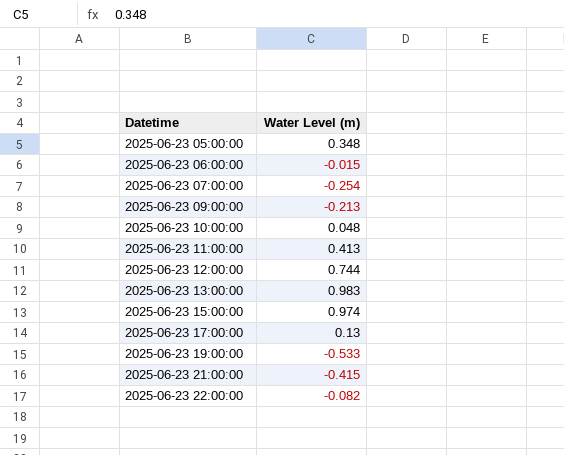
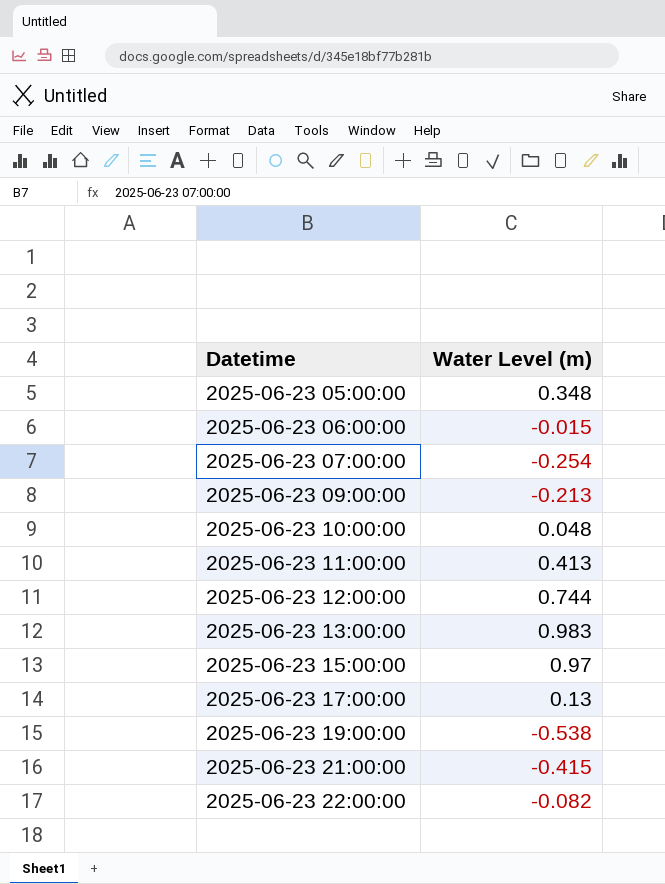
2025-06-23 15:00:00 | Water Level (m): 0.974 -> 0.97
2025-06-23 19:00:00 | Water Level (m): -0.533 -> -0.538

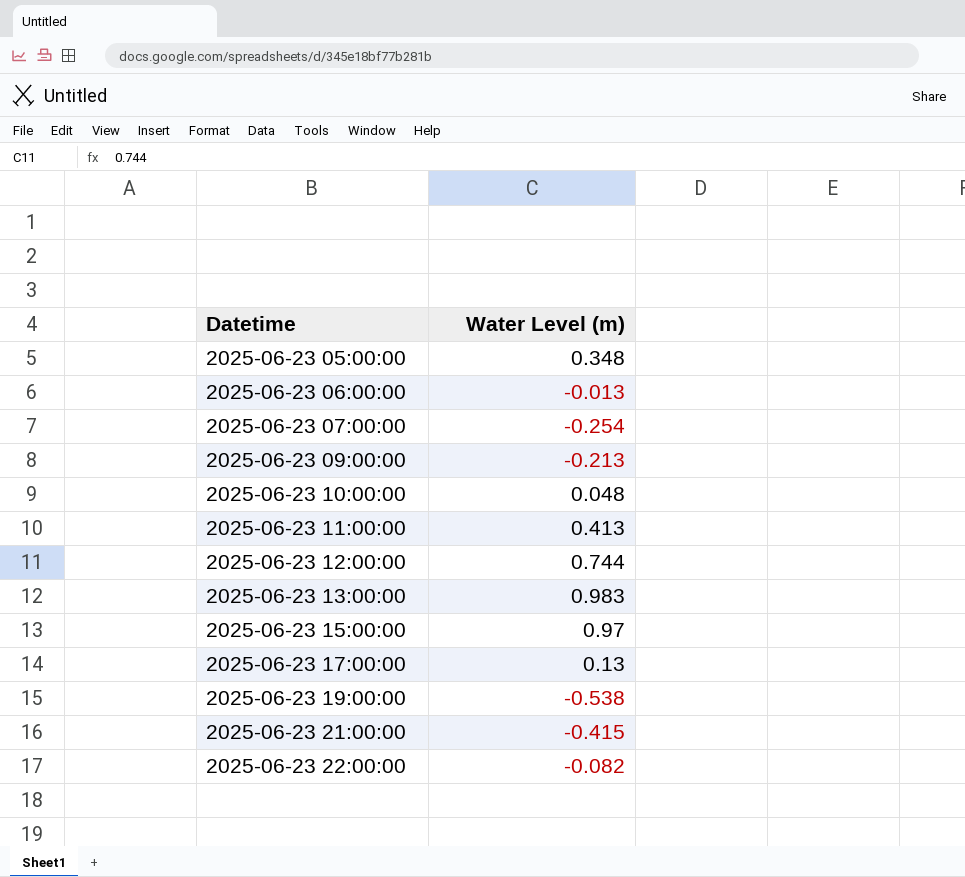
2025-06-23 06:00:00 | Water Level (m): -0.015 -> -0.013

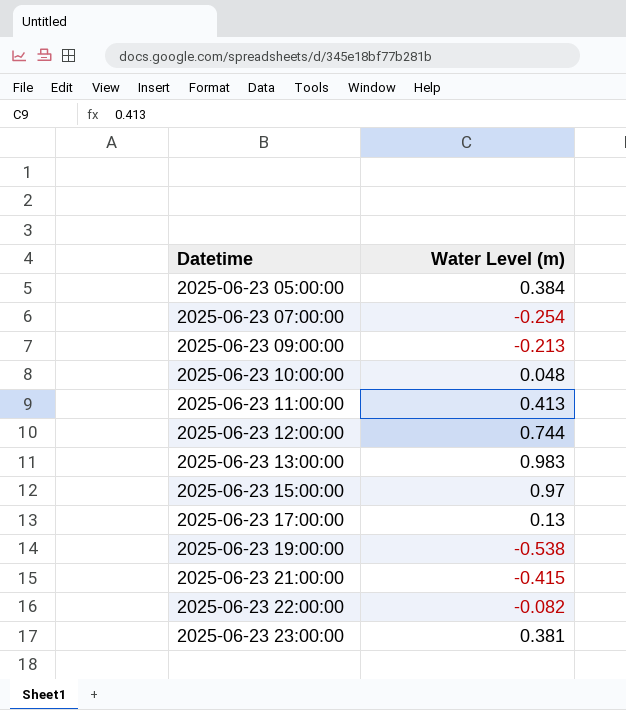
row 2025-06-23 06:00:00: -0.013 -> none
2025-06-23 05:00:00 | Water Level (m): 0.348 -> 0.384
row 2025-06-23 23:00:00: none -> 0.381

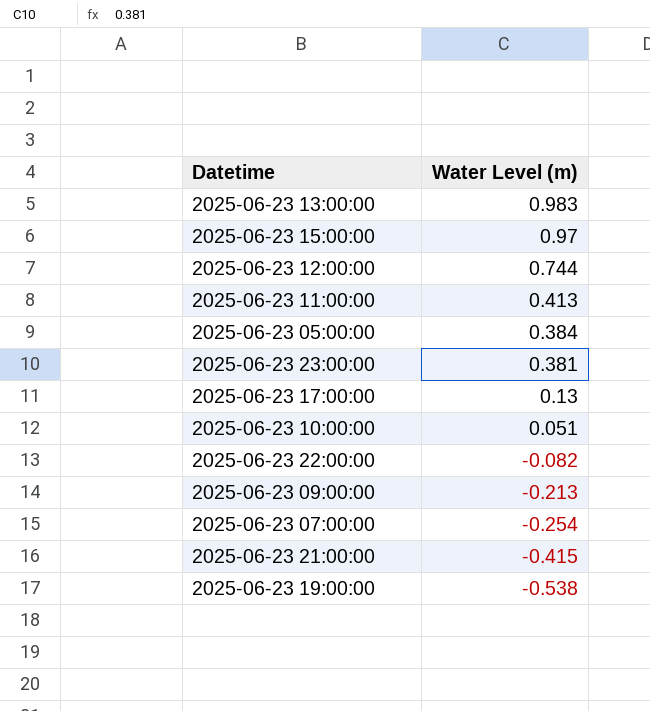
row order: Datetime ascending -> Water Level (m) descending
2025-06-23 10:00:00 | Water Level (m): 0.048 -> 0.051

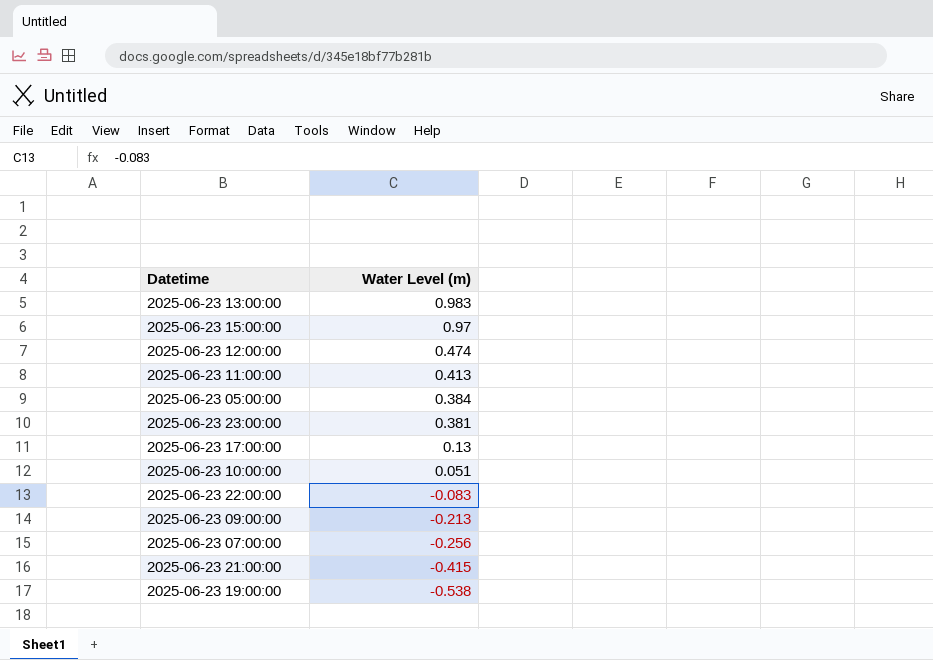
2025-06-23 12:00:00 | Water Level (m): 0.744 -> 0.474
2025-06-23 22:00:00 | Water Level (m): -0.082 -> -0.083
2025-06-23 07:00:00 | Water Level (m): -0.254 -> -0.256

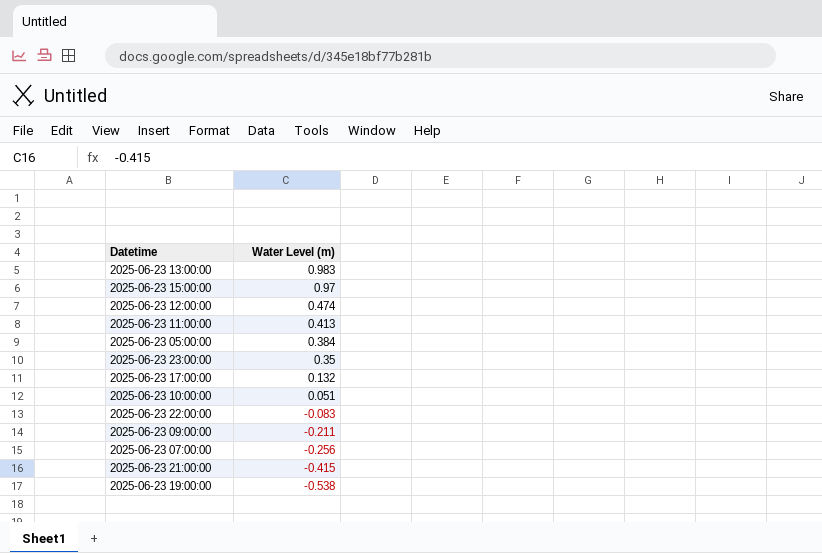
2025-06-23 23:00:00 | Water Level (m): 0.381 -> 0.35
2025-06-23 17:00:00 | Water Level (m): 0.13 -> 0.132
2025-06-23 09:00:00 | Water Level (m): -0.213 -> -0.211

